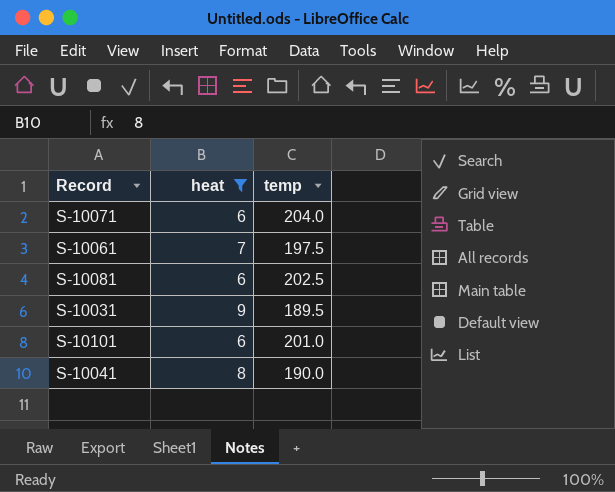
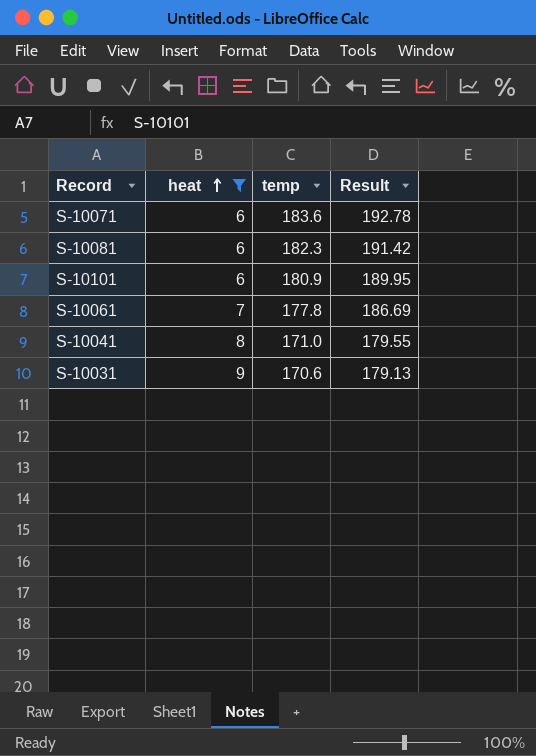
row order: none -> heat ascending
column Result | formula: none -> [temp] * 1.05
S-10071 | temp: 204.0 -> 183.6
S-10081 | temp: 202.5 -> 182.3
S-10101 | temp: 201.0 -> 180.9
S-10061 | temp: 197.5 -> 177.8
S-10041 | temp: 190.0 -> 171.0
S-10031 | temp: 189.5 -> 170.6

